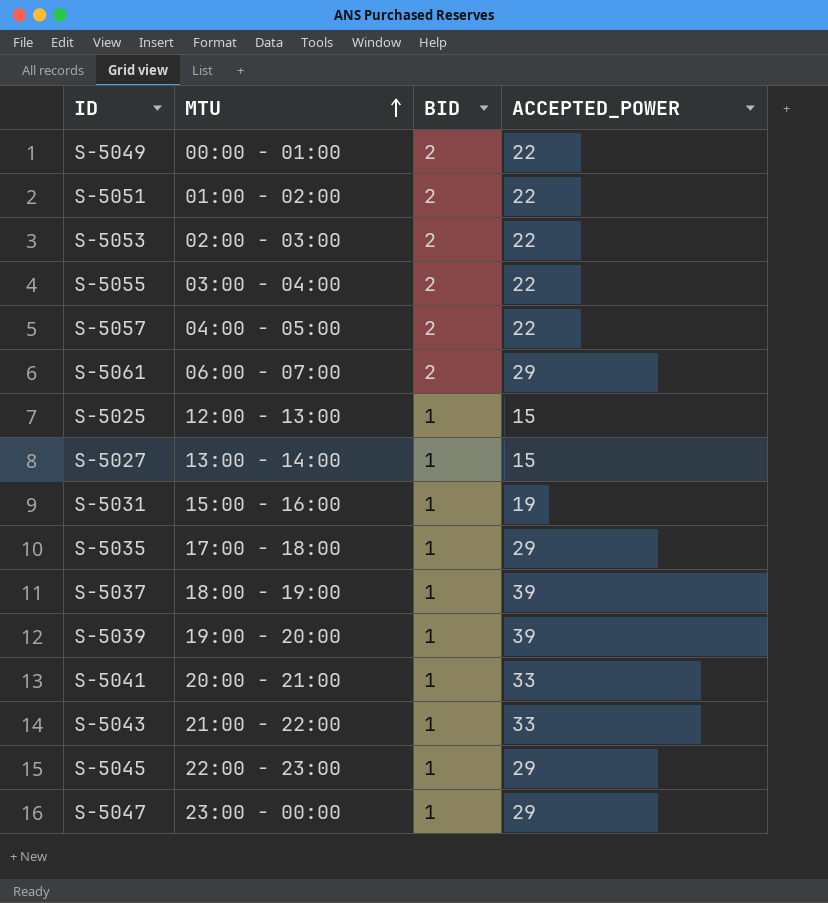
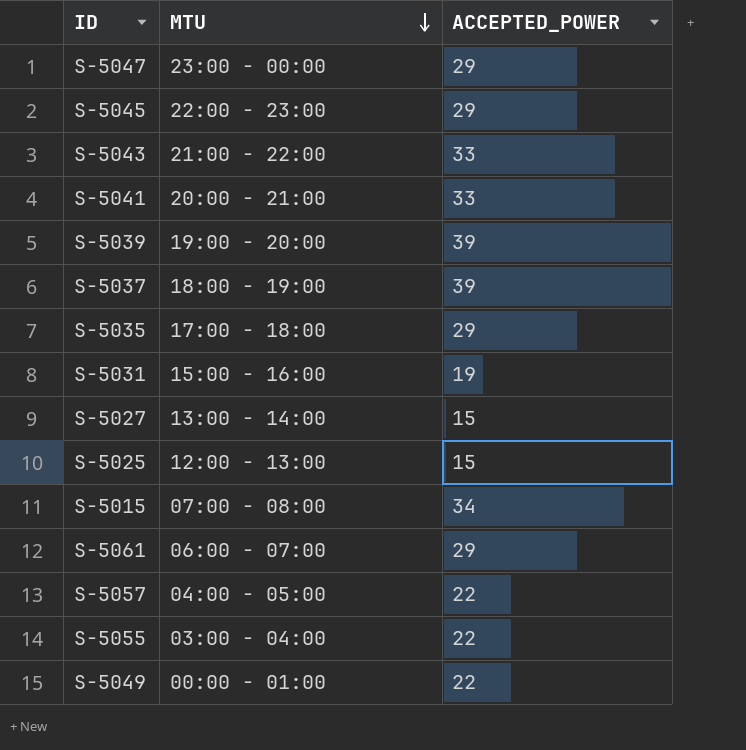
row order: MTU ascending -> MTU descending
column BID | position: 3 -> none
row S-5051: 01:00 - 02:00 | 2 | 22 -> none
row S-5053: 02:00 - 03:00 | 2 | 22 -> none
row S-5015: none -> 07:00 - 08:00 | 34

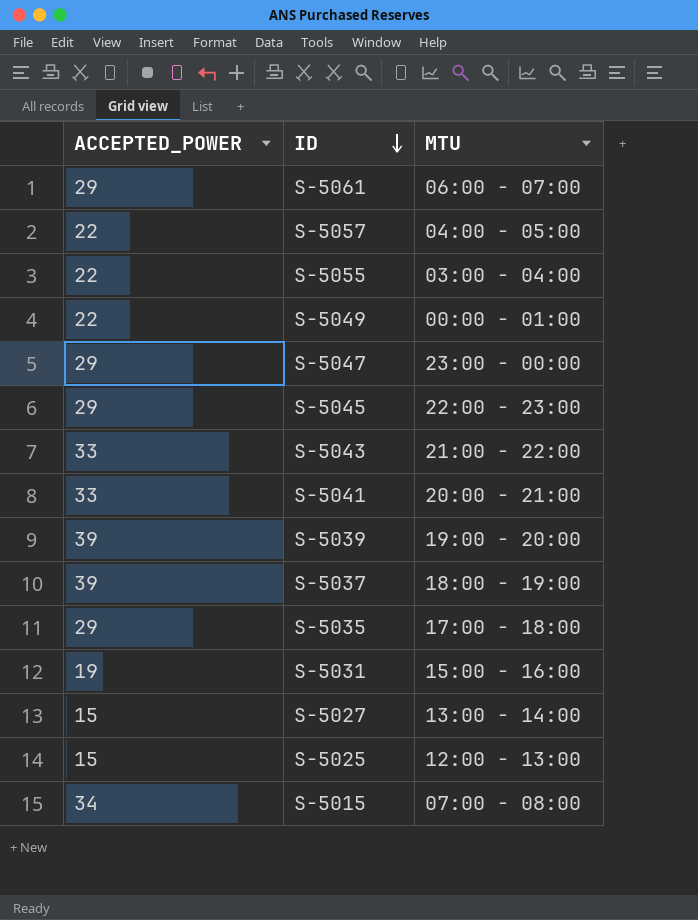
row order: MTU descending -> ID descending
column ACCEPTED_POWER | position: 3 -> 1

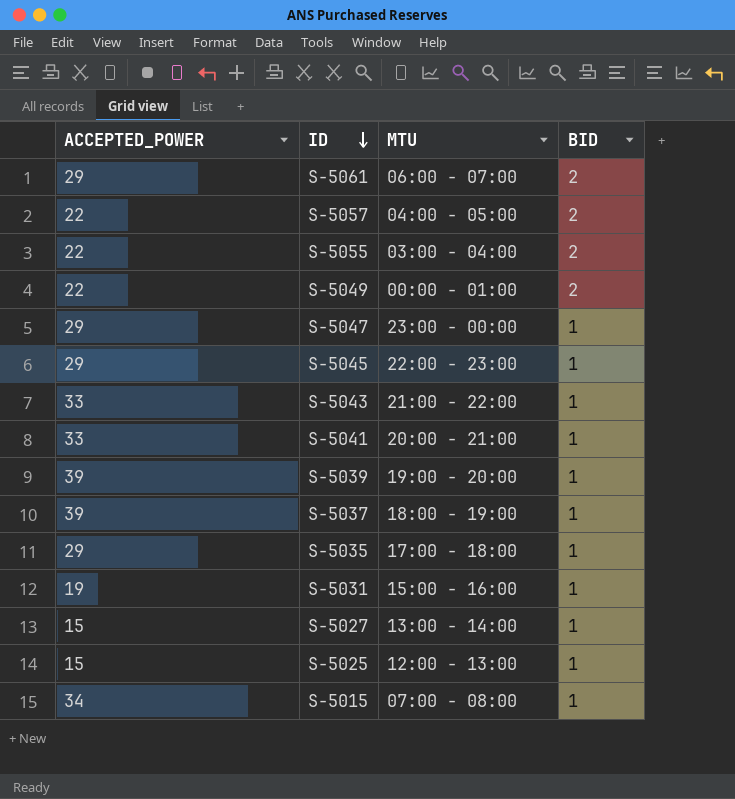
column BID | position: none -> 4

